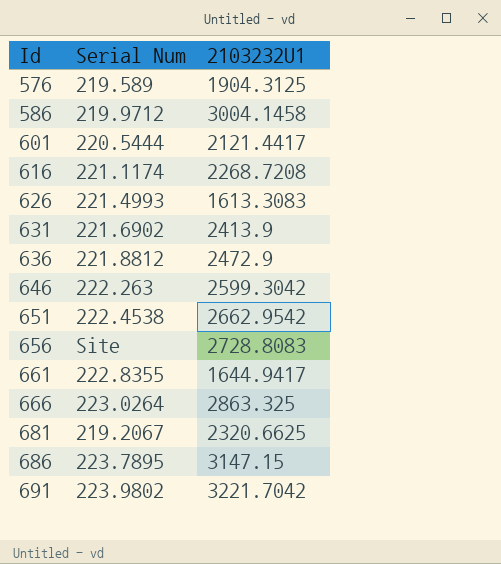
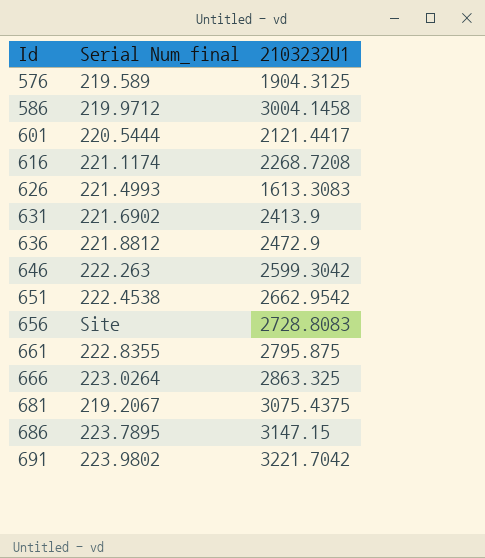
column name: Serial Num -> Serial Num_final
661 | 2103232U1: 1644.9417 -> 2795.875
681 | 2103232U1: 2320.6625 -> 3075.4375

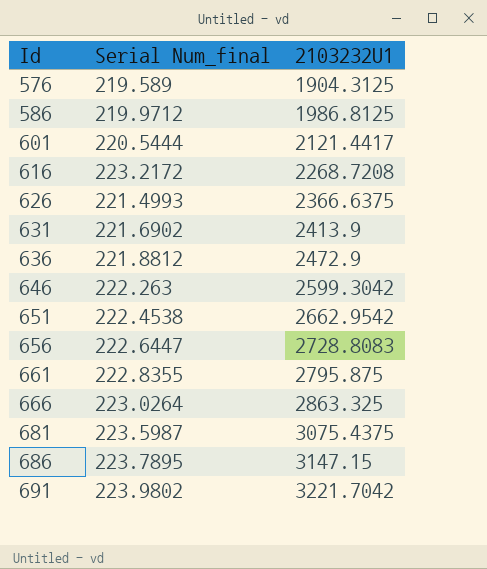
586 | 2103232U1: 3004.1458 -> 1986.8125
616 | Serial Num_final: 221.1174 -> 223.2172
626 | 2103232U1: 1613.3083 -> 2366.6375
656 | Serial Num_final: Site -> 222.6447
681 | Serial Num_final: 219.2067 -> 223.5987

